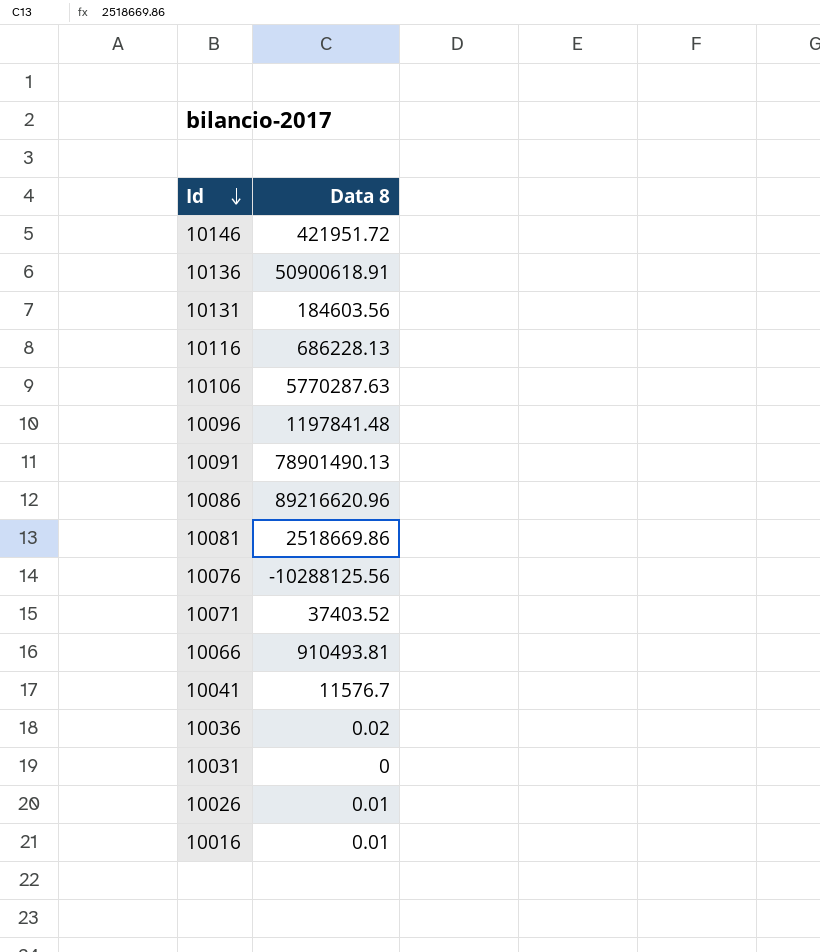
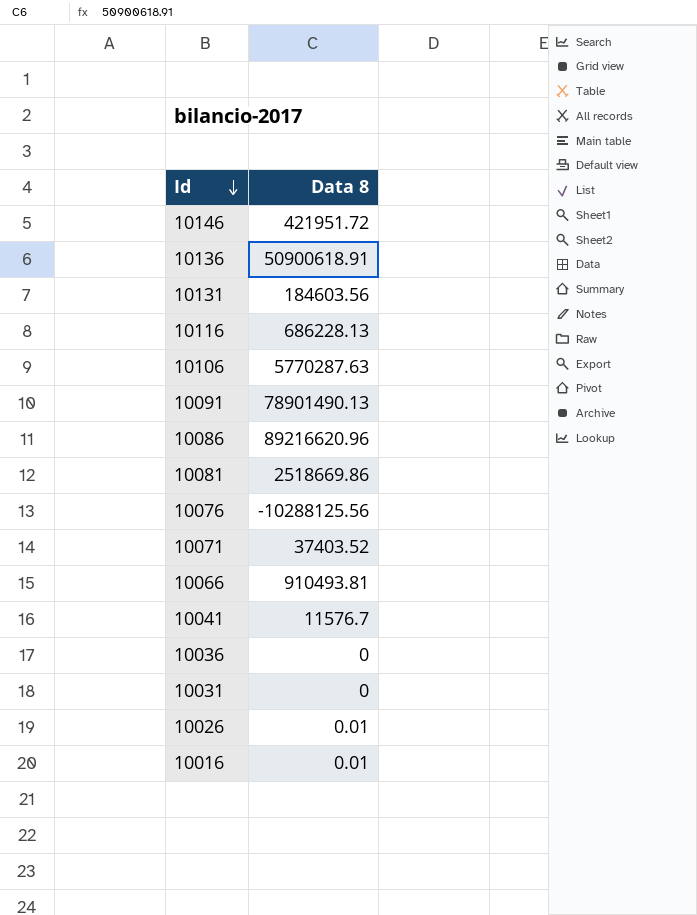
row 10096: 1197841.48 -> none
10036 | Data 8: 0.02 -> 0

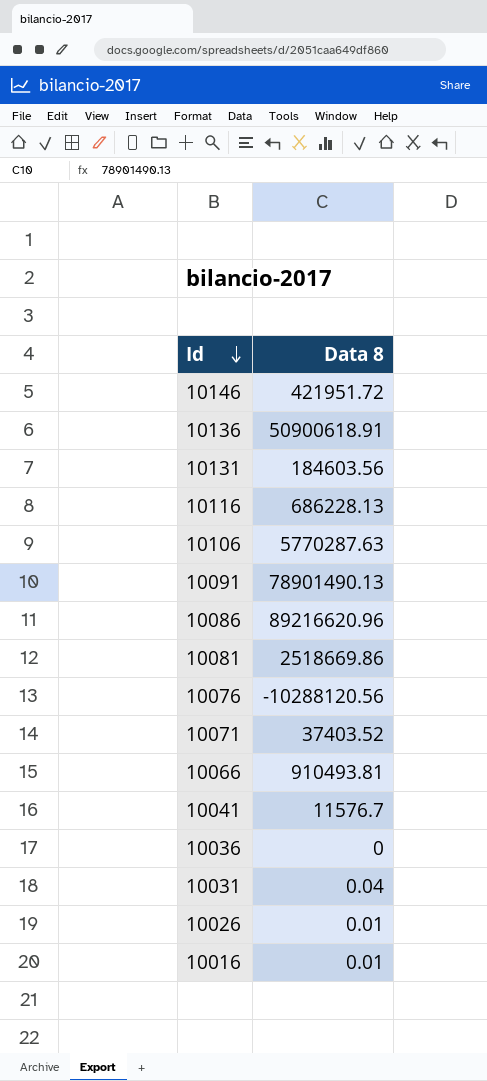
10076 | Data 8: -10288125.56 -> -10288120.56
10031 | Data 8: 0 -> 0.04

